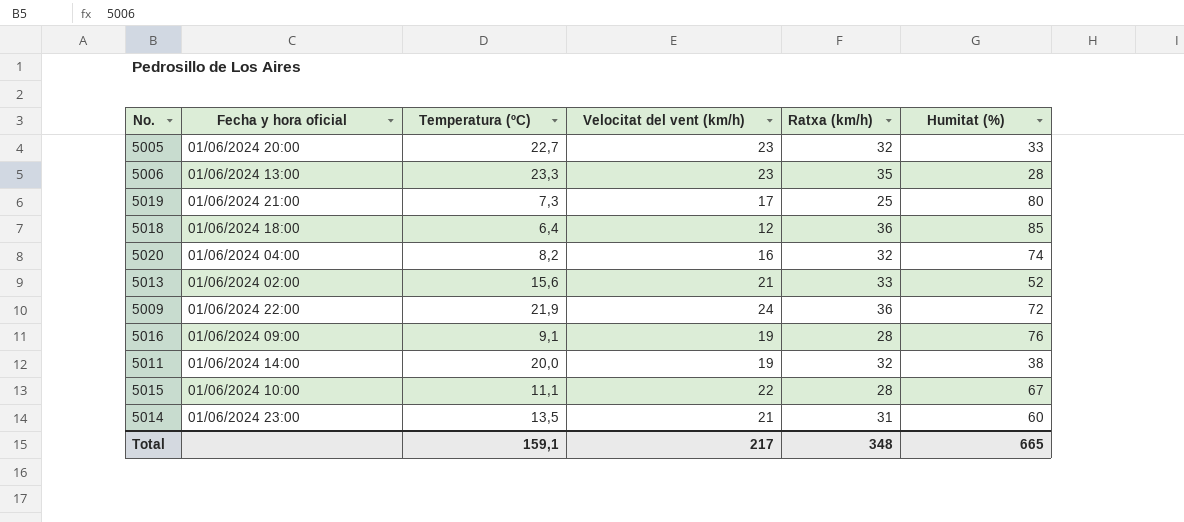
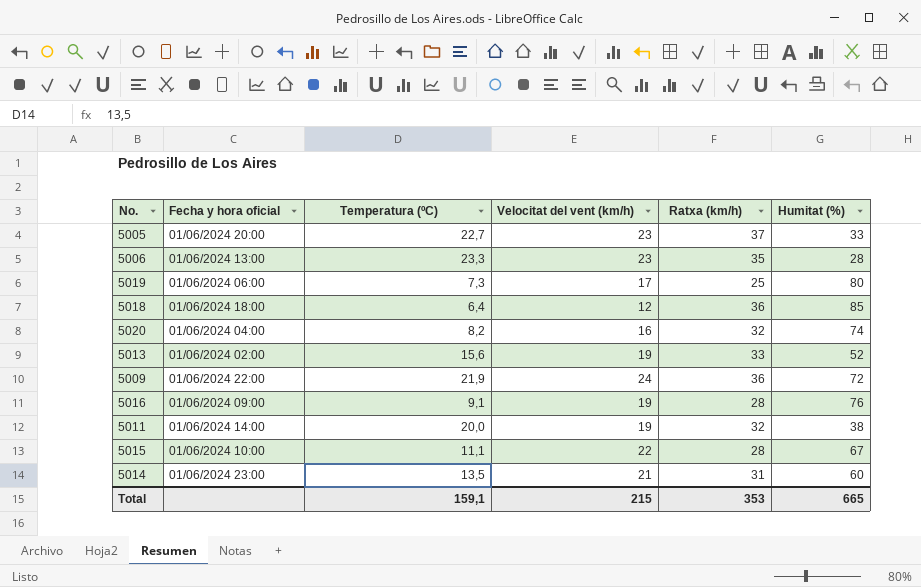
5005 | Ratxa (km/h): 32 -> 37
5019 | Fecha y hora oficial: 01/06/2024 21:00 -> 01/06/2024 06:00
5013 | Velocitat del vent (km/h): 21 -> 19
Total | Velocitat del vent (km/h): 217 -> 215
Total | Ratxa (km/h): 348 -> 353

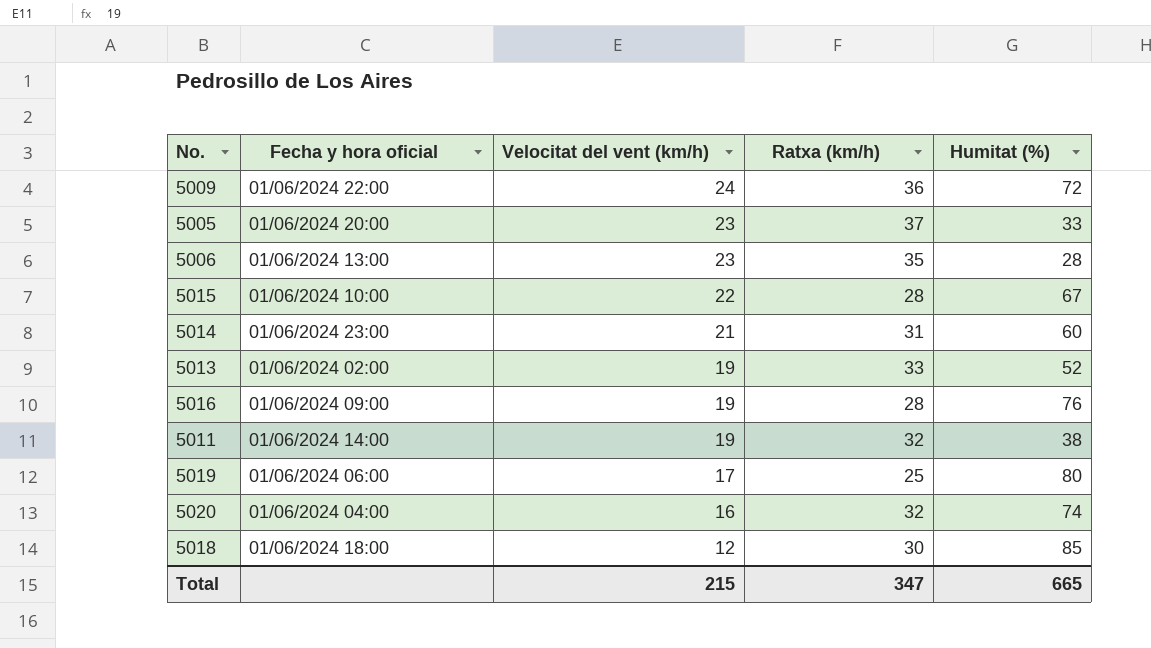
row order: none -> Velocitat del vent (km/h) descending
column Temperatura (ºC) | position: 3 -> none
5018 | Ratxa (km/h): 36 -> 30
Total | Ratxa (km/h): 353 -> 347

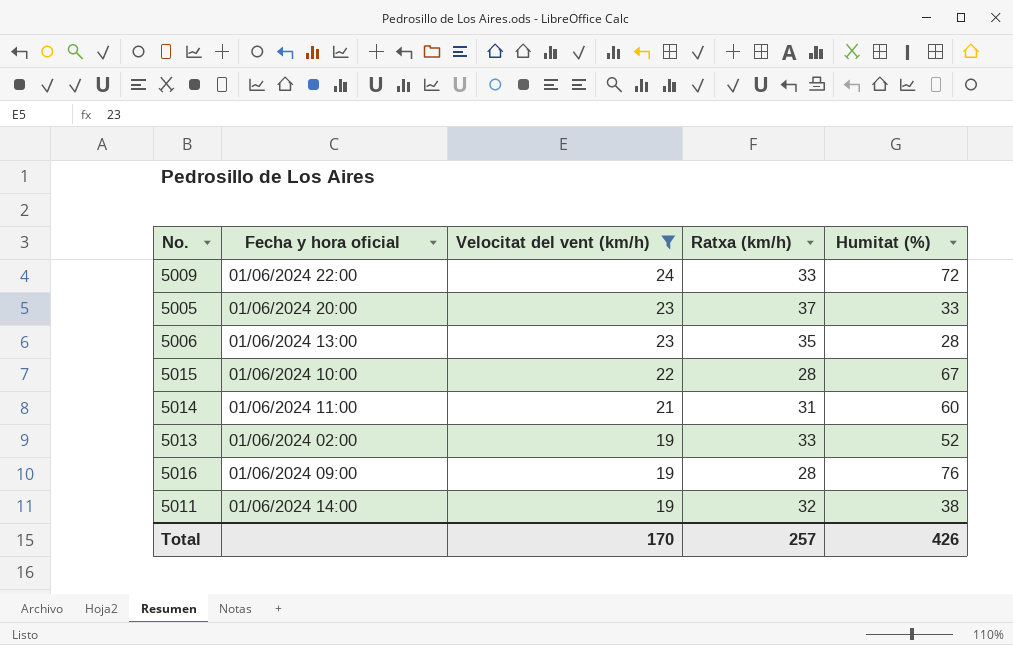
filter: none -> Velocitat del vent (km/h) >= 19
5009 | Ratxa (km/h): 36 -> 33
5014 | Fecha y hora oficial: 01/06/2024 23:00 -> 01/06/2024 11:00
Total | Velocitat del vent (km/h): 215 -> 170
Total | Ratxa (km/h): 347 -> 257
Total | Humitat (%): 665 -> 426

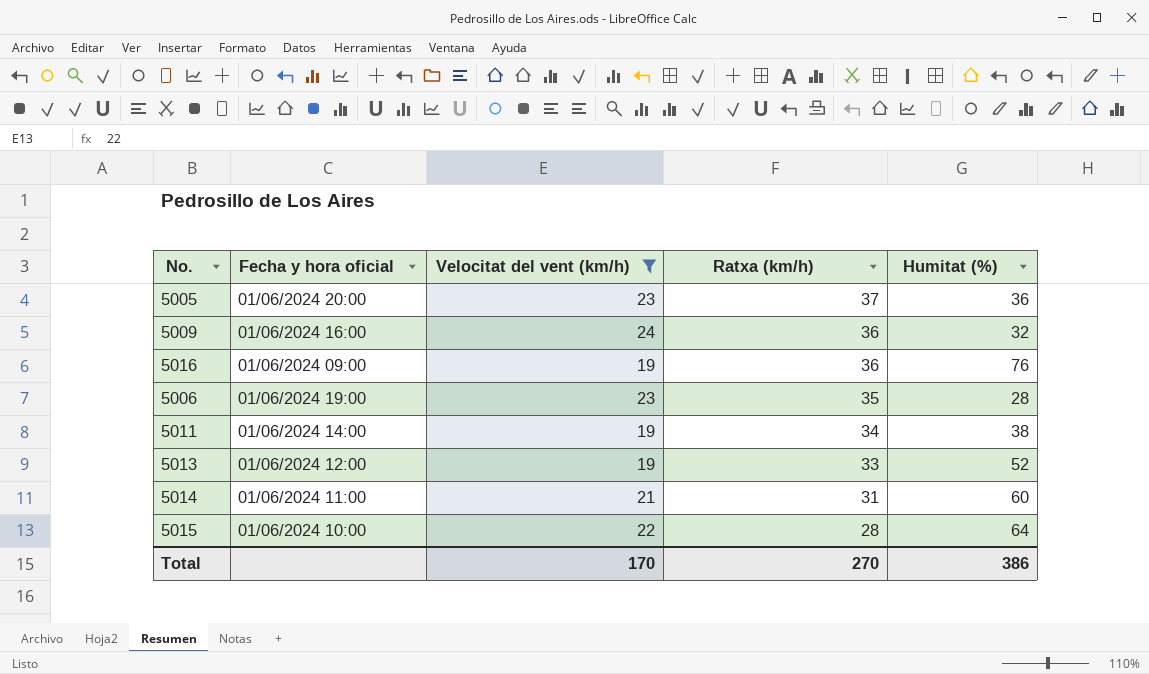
row order: Velocitat del vent (km/h) descending -> Ratxa (km/h) descending
5005 | Humitat (%): 33 -> 36
5009 | Fecha y hora oficial: 01/06/2024 22:00 -> 01/06/2024 16:00
5009 | Ratxa (km/h): 33 -> 36
5009 | Humitat (%): 72 -> 32
5016 | Ratxa (km/h): 28 -> 36
5006 | Fecha y hora oficial: 01/06/2024 13:00 -> 01/06/2024 19:00
5011 | Ratxa (km/h): 32 -> 34
5013 | Fecha y hora oficial: 01/06/2024 02:00 -> 01/06/2024 12:00
5015 | Humitat (%): 67 -> 64
Total | Ratxa (km/h): 257 -> 270
Total | Humitat (%): 426 -> 386

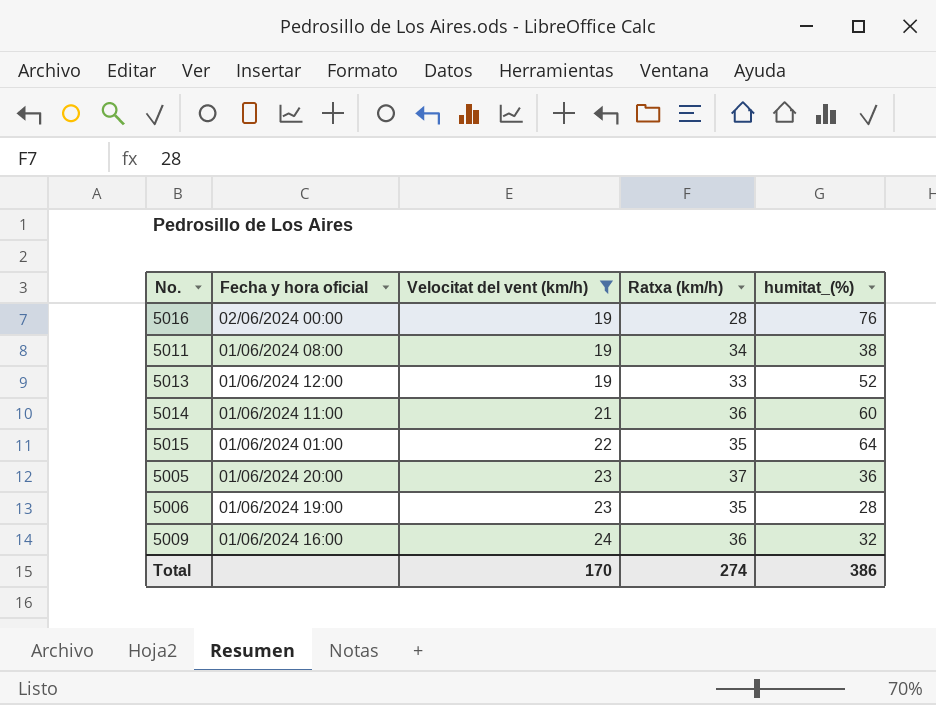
row order: Ratxa (km/h) descending -> Velocitat del vent (km/h) ascending
column name: Humitat (%) -> humitat_(%)
5016 | Fecha y hora oficial: 01/06/2024 09:00 -> 02/06/2024 00:00
5016 | Ratxa (km/h): 36 -> 28
5011 | Fecha y hora oficial: 01/06/2024 14:00 -> 01/06/2024 08:00
5014 | Ratxa (km/h): 31 -> 36
5015 | Fecha y hora oficial: 01/06/2024 10:00 -> 01/06/2024 01:00
5015 | Ratxa (km/h): 28 -> 35
Total | Ratxa (km/h): 270 -> 274

